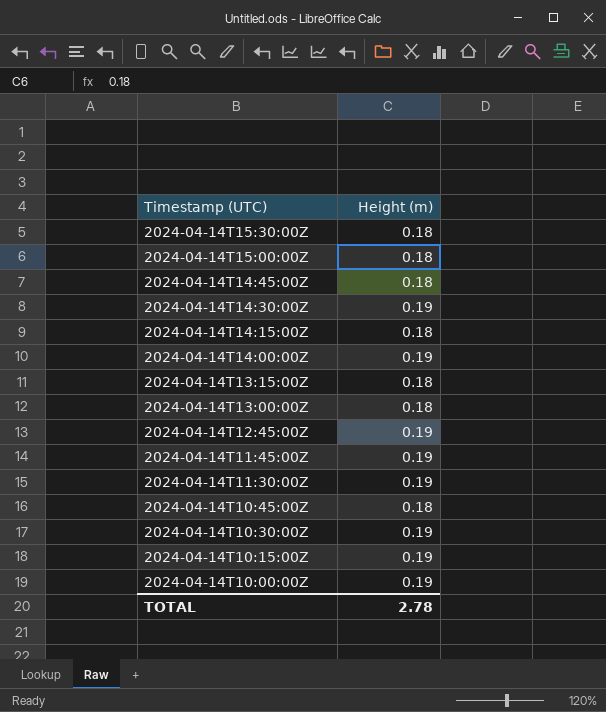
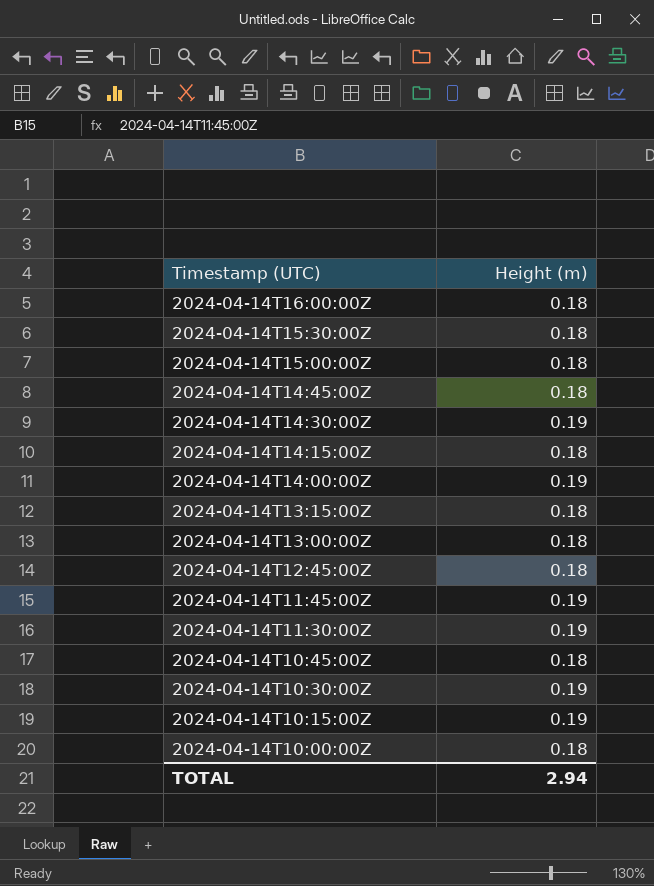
row 2024-04-14T16:00:00Z: none -> 0.18
2024-04-14T12:45:00Z | Height (m): 0.19 -> 0.18
2024-04-14T10:00:00Z | Height (m): 0.19 -> 0.18
TOTAL | Height (m): 2.78 -> 2.94

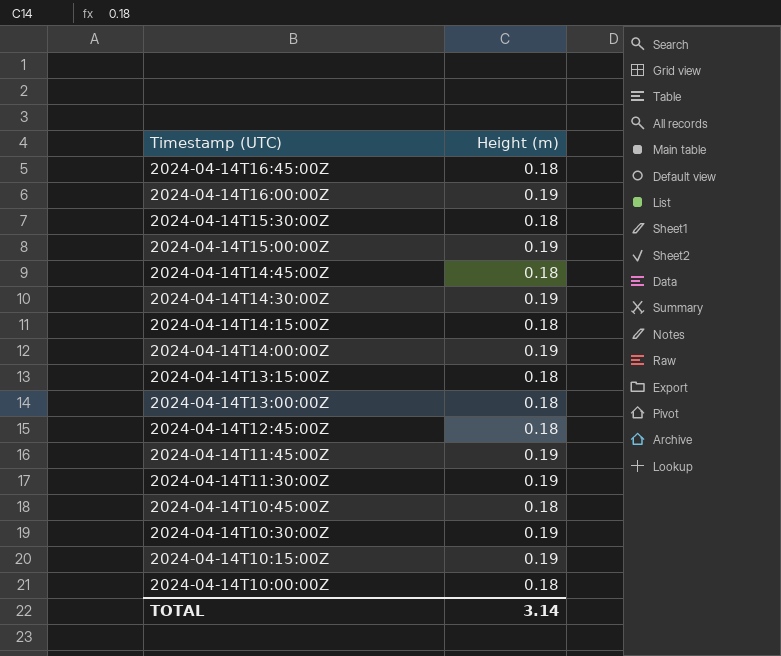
row 2024-04-14T16:45:00Z: none -> 0.18
2024-04-14T16:00:00Z | Height (m): 0.18 -> 0.19
2024-04-14T15:00:00Z | Height (m): 0.18 -> 0.19
TOTAL | Height (m): 2.94 -> 3.14

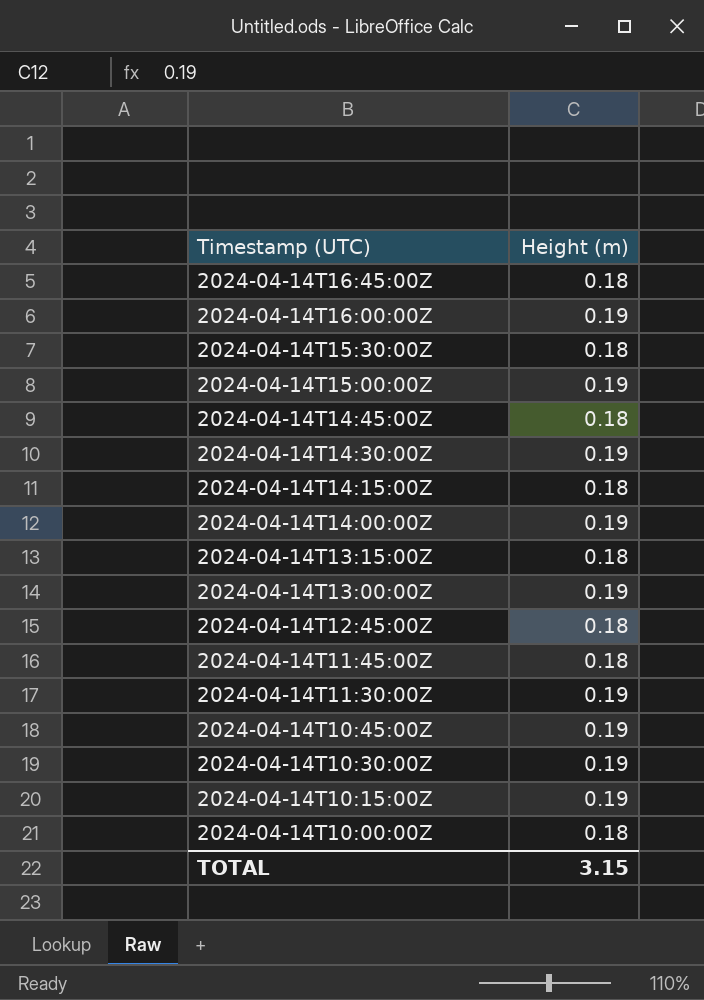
2024-04-14T13:00:00Z | Height (m): 0.18 -> 0.19
2024-04-14T11:45:00Z | Height (m): 0.19 -> 0.18
2024-04-14T10:45:00Z | Height (m): 0.18 -> 0.19
TOTAL | Height (m): 3.14 -> 3.15

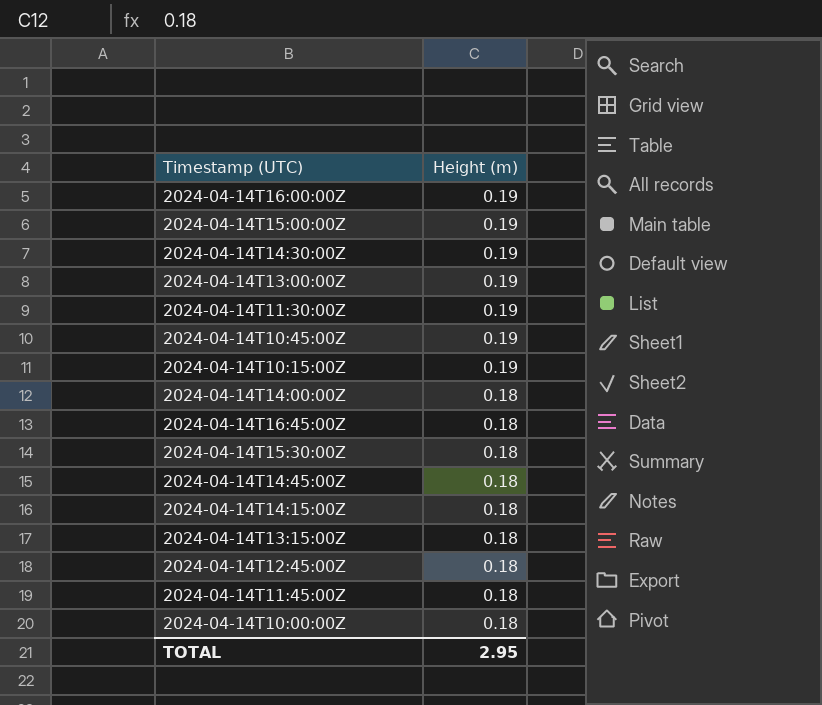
row order: Timestamp (UTC) descending -> Height (m) descending
row 2024-04-14T10:30:00Z: 0.19 -> none
2024-04-14T14:00:00Z | Height (m): 0.19 -> 0.18
TOTAL | Height (m): 3.15 -> 2.95

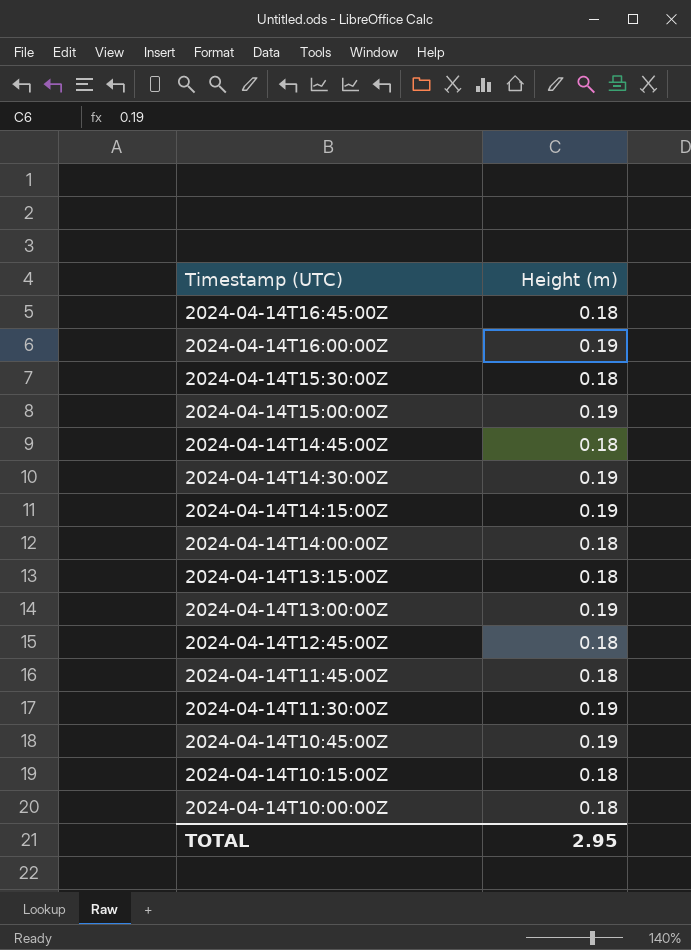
row order: Height (m) descending -> Timestamp (UTC) descending
2024-04-14T14:15:00Z | Height (m): 0.18 -> 0.19
2024-04-14T10:15:00Z | Height (m): 0.19 -> 0.18

